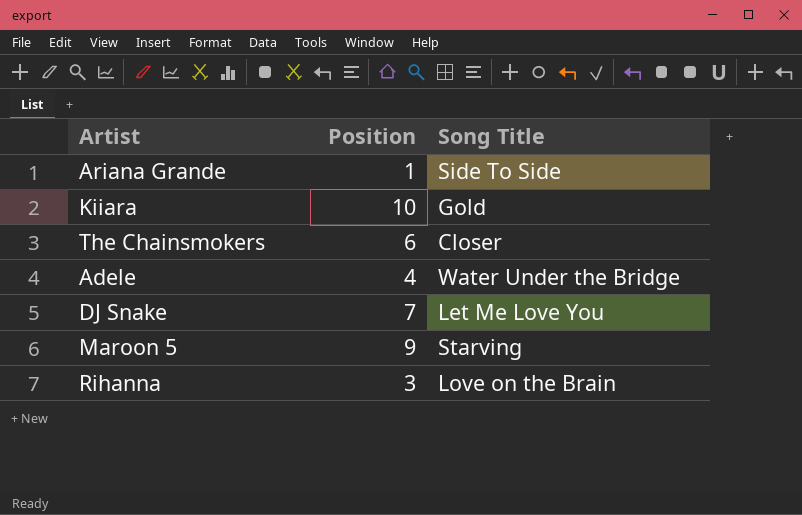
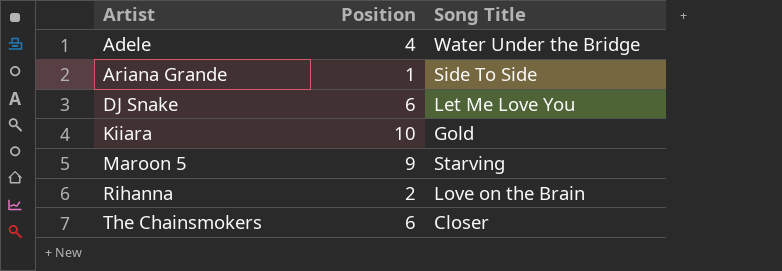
row order: none -> Artist ascending
DJ Snake | Position: 7 -> 6
Rihanna | Position: 3 -> 2

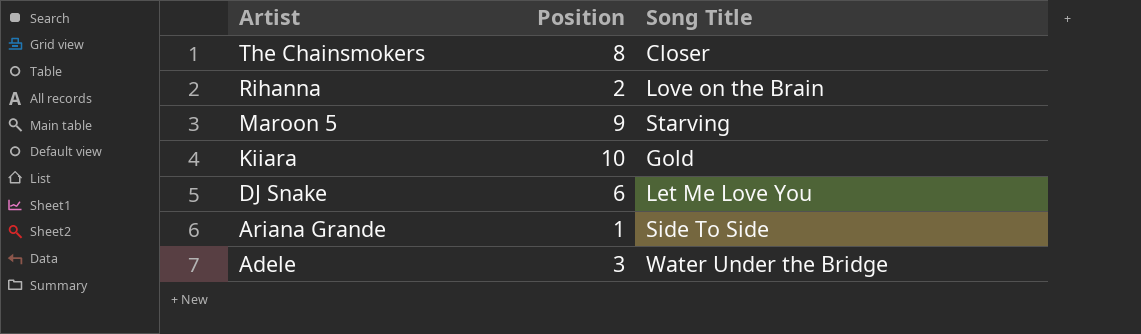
row order: Artist ascending -> Artist descending
The Chainsmokers | Position: 6 -> 8
Adele | Position: 4 -> 3

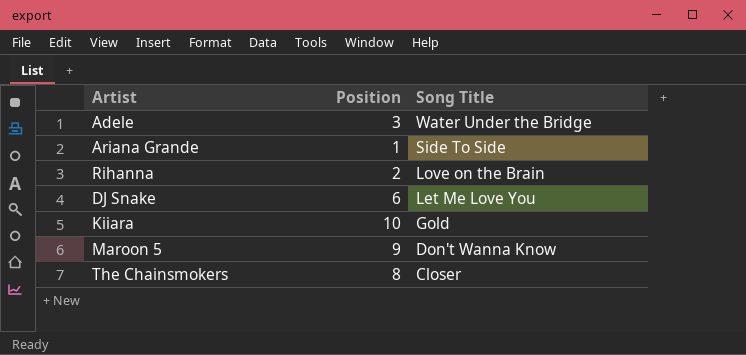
row order: Artist descending -> Song Title descending
Maroon 5 | Song Title: Starving -> Don't Wanna Know

